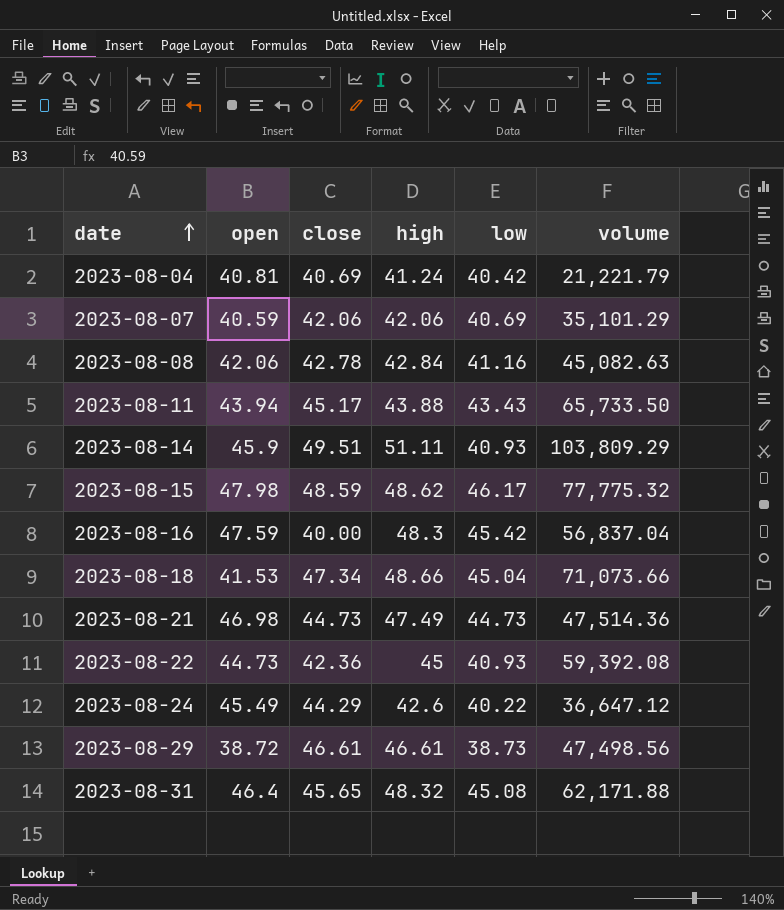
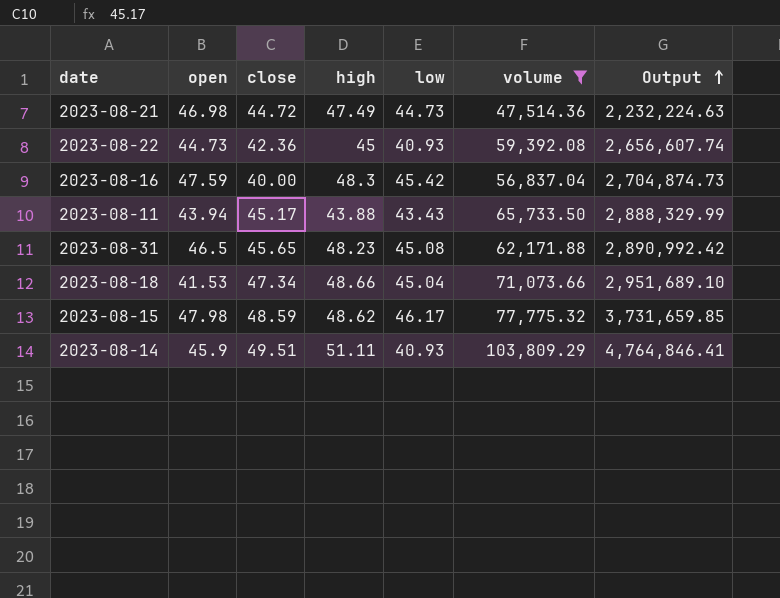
filter: none -> volume >= 47,514.36
row order: date ascending -> Output ascending
column Output | formula: none -> [open] * [volume]
2023-08-21 | close: 44.73 -> 44.72
2023-08-31 | open: 46.4 -> 46.5
2023-08-31 | high: 48.32 -> 48.23

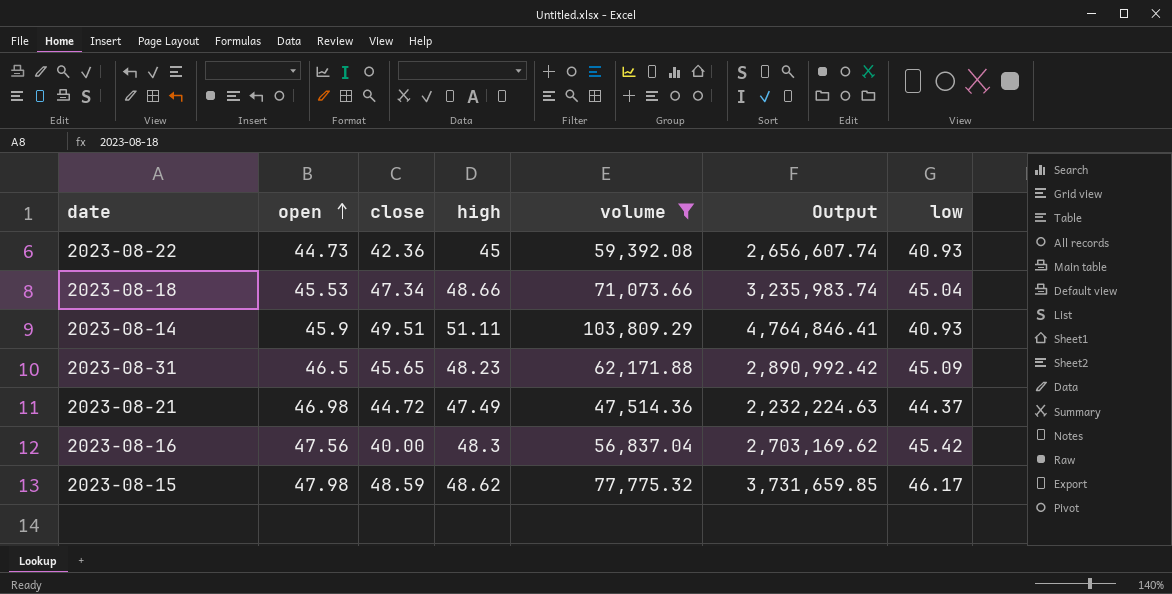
row order: Output ascending -> open ascending
column low | position: 5 -> 7
row 2023-08-11: 43.94 | 45.17 | 43.88 | 43.43 | 65,733.50 | 2,888,329.99 -> none
2023-08-18 | open: 41.53 -> 45.53
2023-08-18 | Output: 2,951,689.10 -> 3,235,983.74
2023-08-31 | low: 45.08 -> 45.09
2023-08-21 | low: 44.73 -> 44.37
2023-08-16 | open: 47.59 -> 47.56
2023-08-16 | Output: 2,704,874.73 -> 2,703,169.62

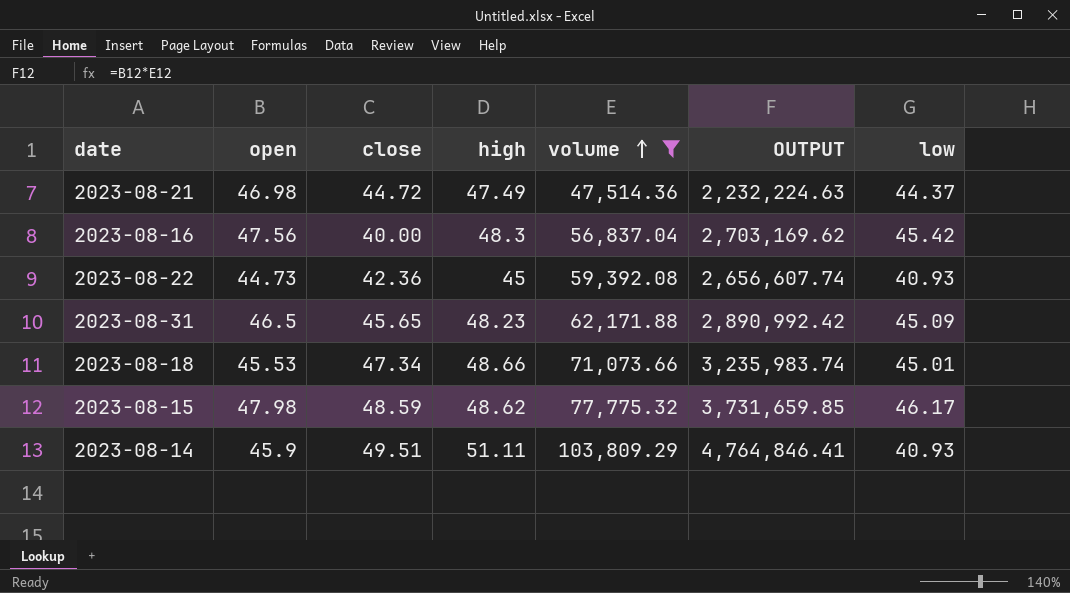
row order: open ascending -> volume ascending
column name: Output -> OUTPUT
2023-08-18 | low: 45.04 -> 45.01

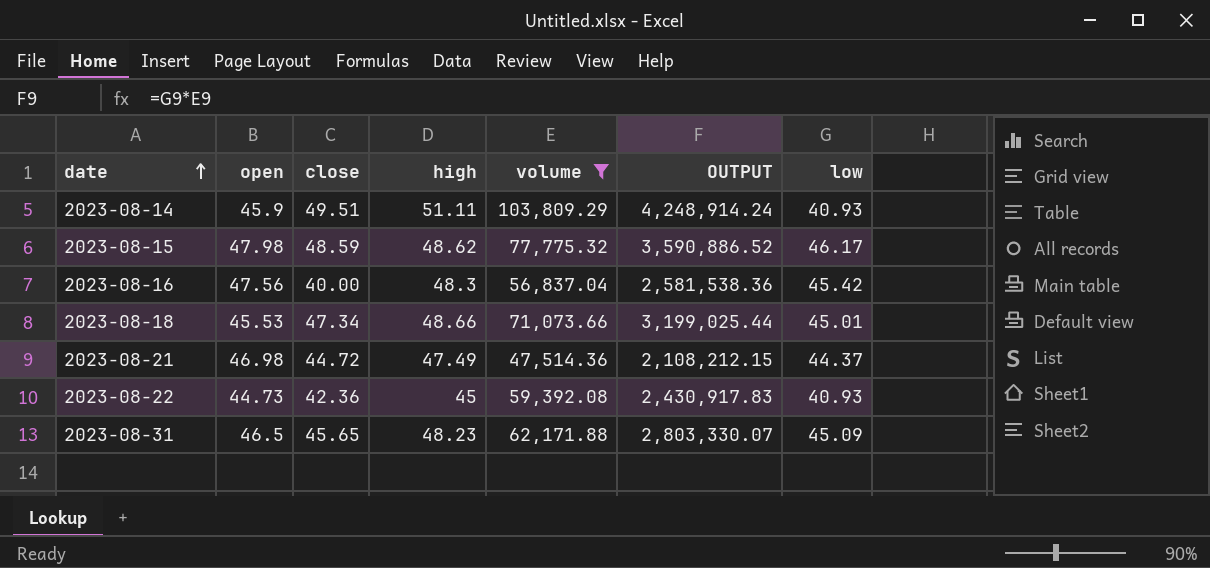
row order: volume ascending -> date ascending
column OUTPUT | formula: [open] * [volume] -> [volume] * [low]

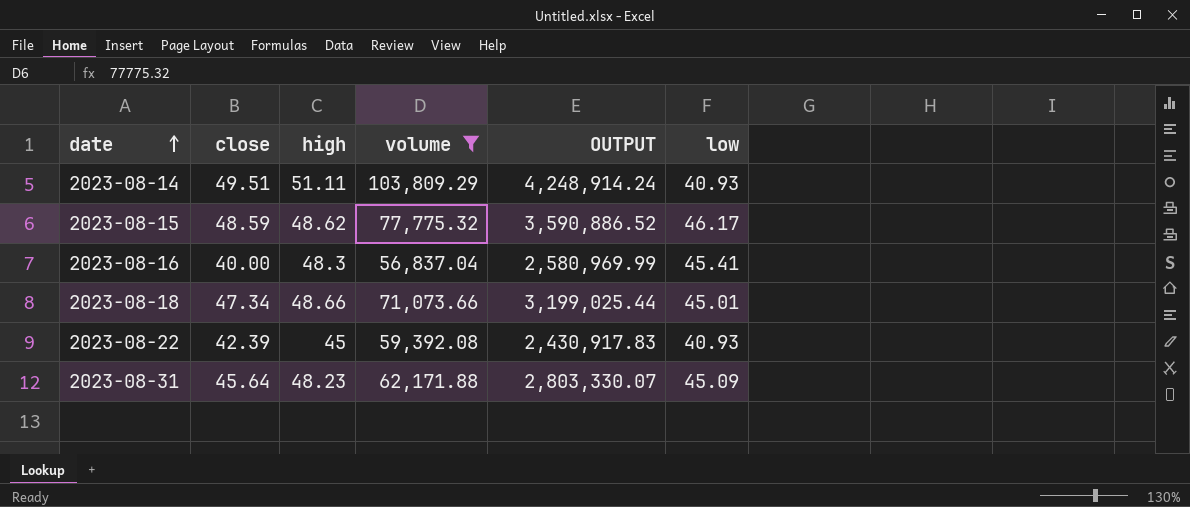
column open | position: 2 -> none
row 2023-08-21: 46.98 | 44.72 | 47.49 | 47,514.36 | 2,108,212.15 | 44.37 -> none
2023-08-16 | OUTPUT: 2,581,538.36 -> 2,580,969.99
2023-08-16 | low: 45.42 -> 45.41
2023-08-22 | close: 42.36 -> 42.39
2023-08-31 | close: 45.65 -> 45.64

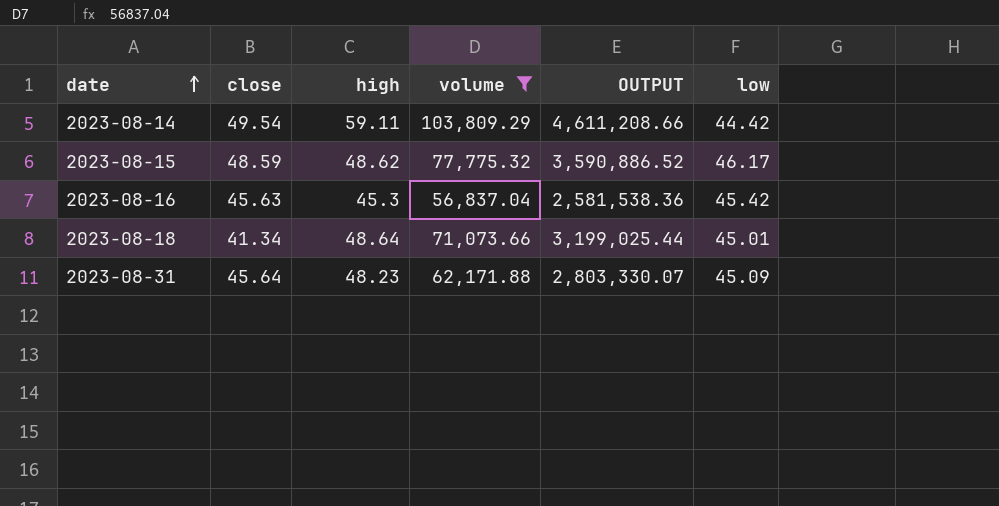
row 2023-08-22: 42.39 | 45 | 59,392.08 | 2,430,917.83 | 40.93 -> none
2023-08-14 | close: 49.51 -> 49.54
2023-08-14 | high: 51.11 -> 59.11
2023-08-14 | OUTPUT: 4,248,914.24 -> 4,611,208.66
2023-08-14 | low: 40.93 -> 44.42
2023-08-16 | close: 40.00 -> 45.63
2023-08-16 | high: 48.3 -> 45.3
2023-08-16 | OUTPUT: 2,580,969.99 -> 2,581,538.36
2023-08-16 | low: 45.41 -> 45.42
2023-08-18 | close: 47.34 -> 41.34
2023-08-18 | high: 48.66 -> 48.64

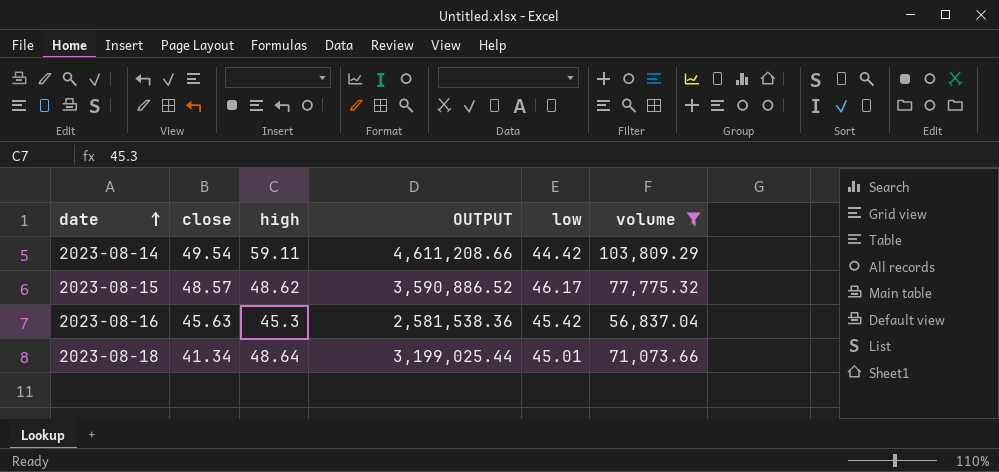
column volume | position: 4 -> 6
row 2023-08-31: 45.64 | 48.23 | 62,171.88 | 2,803,330.07 | 45.09 -> none
2023-08-15 | close: 48.59 -> 48.57

